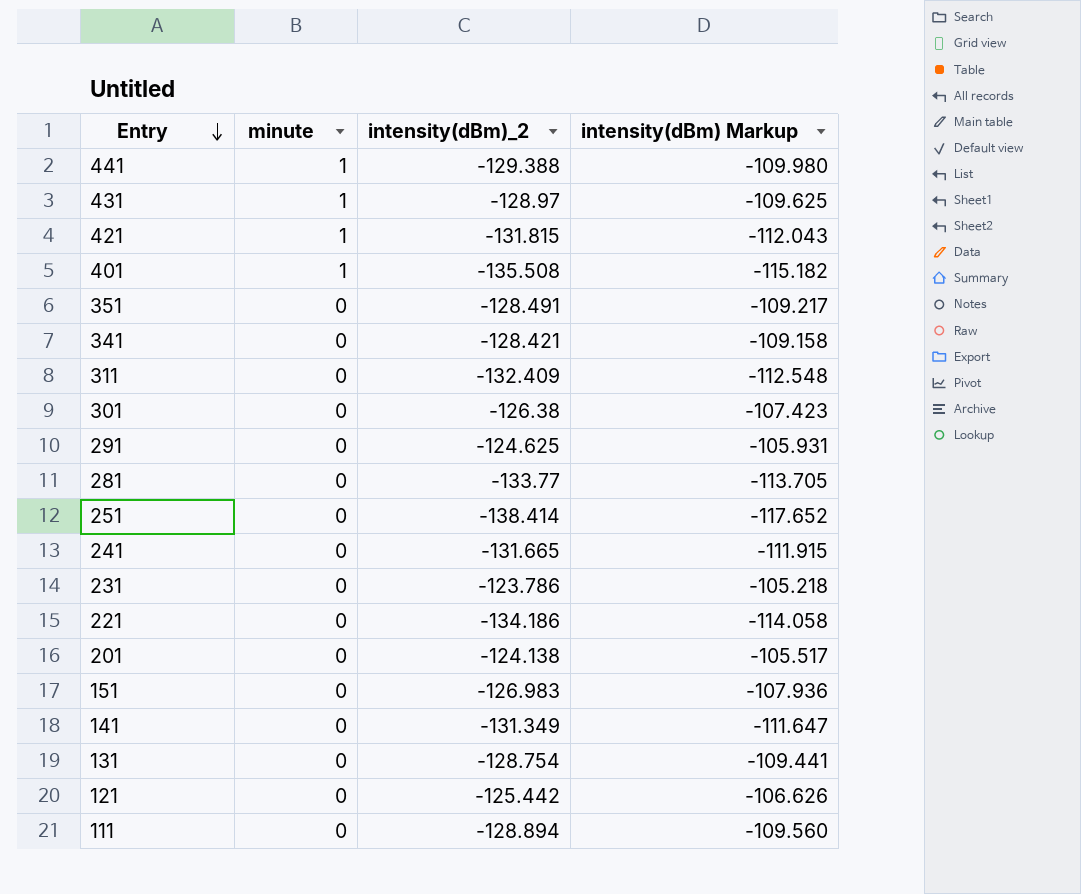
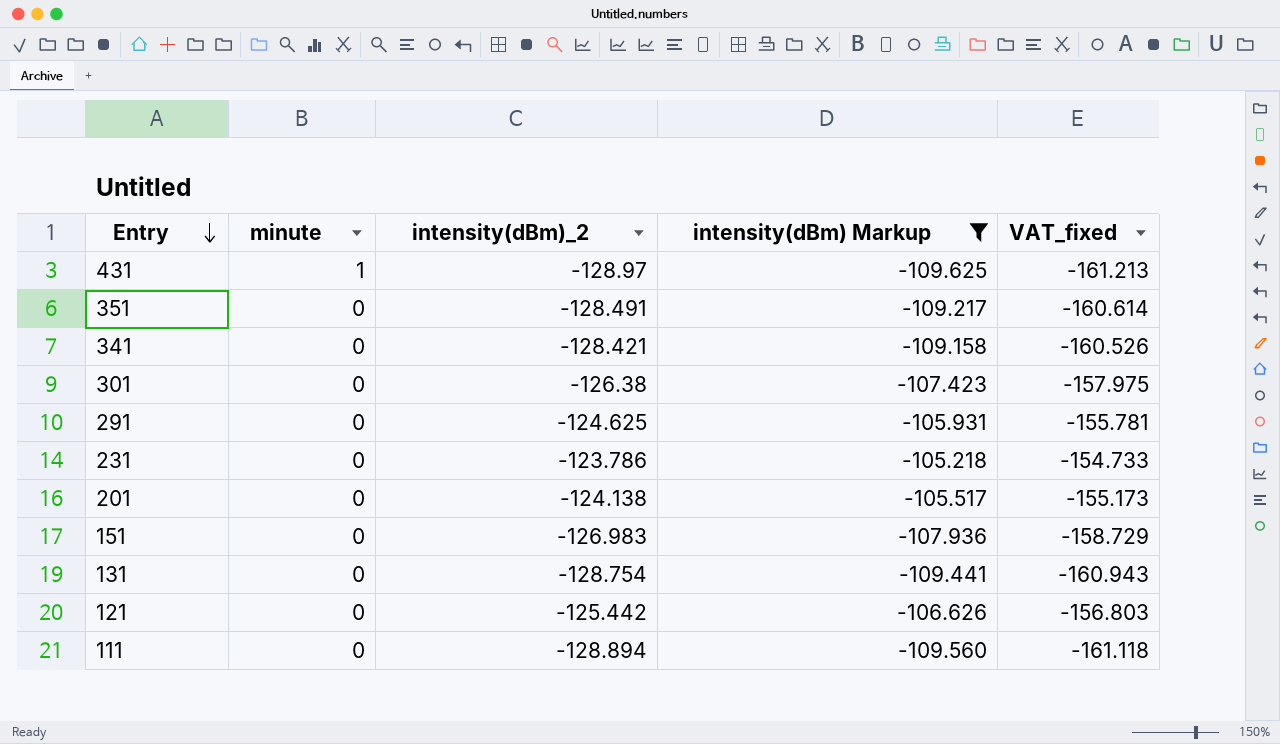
filter: none -> intensity(dBm) Markup >= -109.625
column VAT_fixed | formula: none -> [intensity(dBm)_2] * 1.25

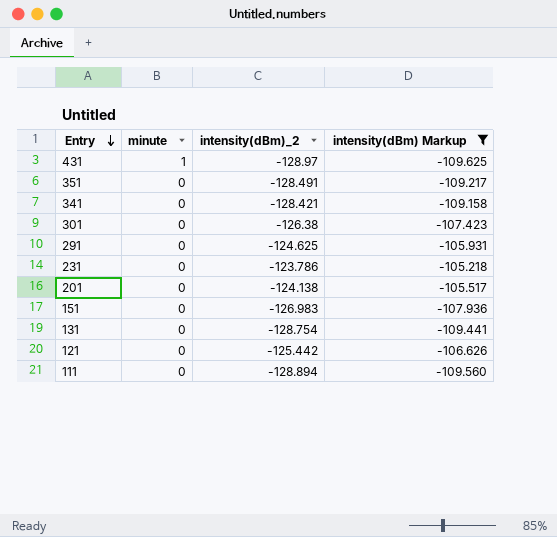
column VAT_fixed | formula: [intensity(dBm)_2] * 1.25 -> none

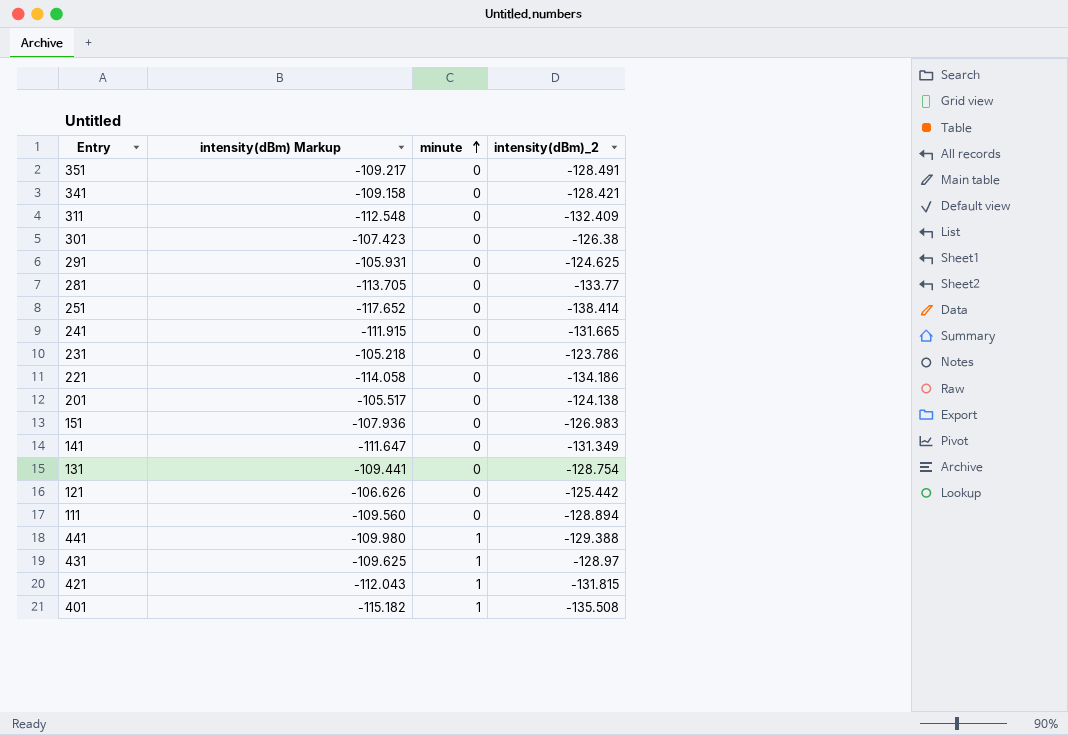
filter: intensity(dBm) Markup >= -109.625 -> none
row order: Entry descending -> minute ascending
column intensity(dBm) Markup | position: 4 -> 2

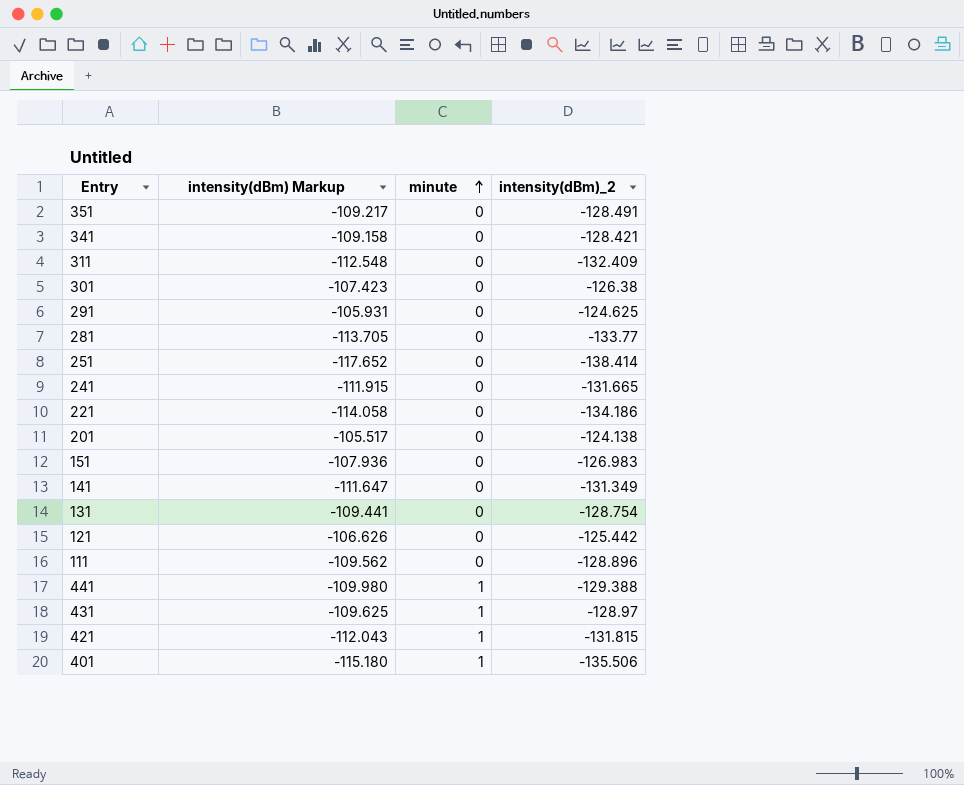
row 231: -105.218 | 0 | -123.786 -> none
111 | intensity(dBm) Markup: -109.560 -> -109.562
111 | intensity(dBm)_2: -128.894 -> -128.896
401 | intensity(dBm) Markup: -115.182 -> -115.180
401 | intensity(dBm)_2: -135.508 -> -135.506

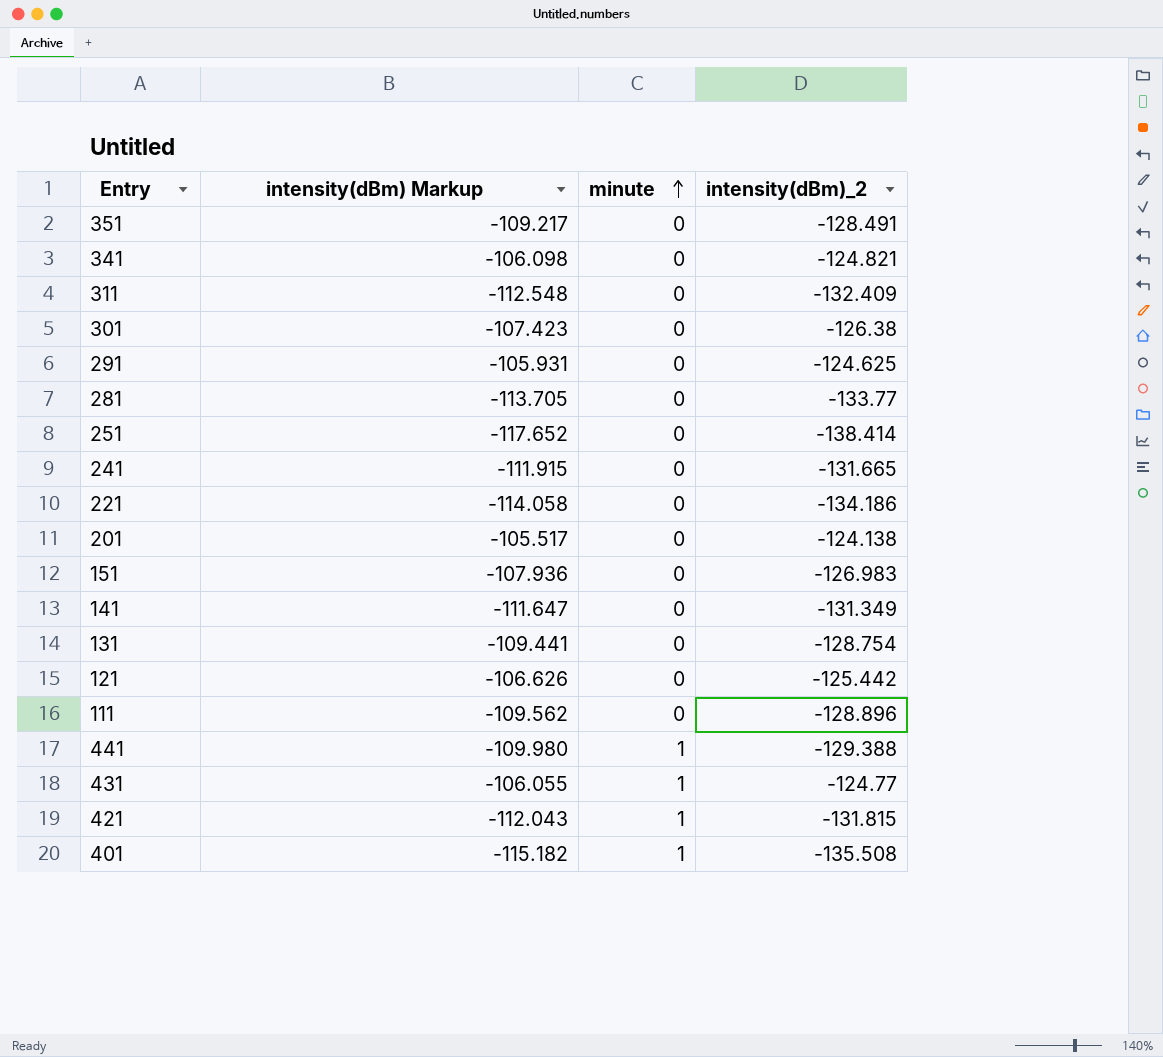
341 | intensity(dBm) Markup: -109.158 -> -106.098
341 | intensity(dBm)_2: -128.421 -> -124.821
431 | intensity(dBm) Markup: -109.625 -> -106.055
431 | intensity(dBm)_2: -128.97 -> -124.77
401 | intensity(dBm) Markup: -115.180 -> -115.182
401 | intensity(dBm)_2: -135.506 -> -135.508

